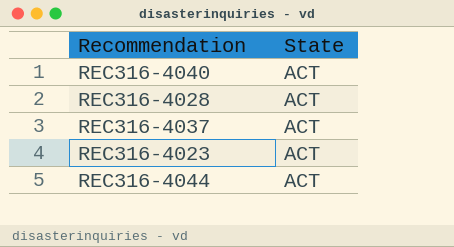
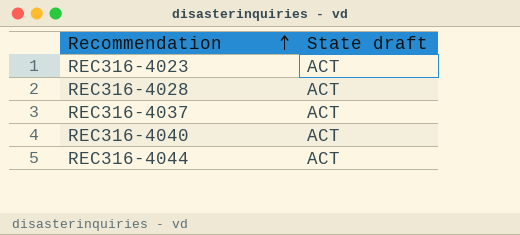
row order: none -> Recommendation ascending
column name: State -> State draft

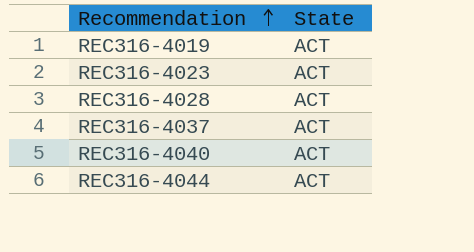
column name: State draft -> State
row REC316-4019: none -> ACT

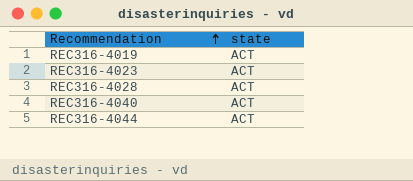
column name: State -> state
row REC316-4037: ACT -> none

